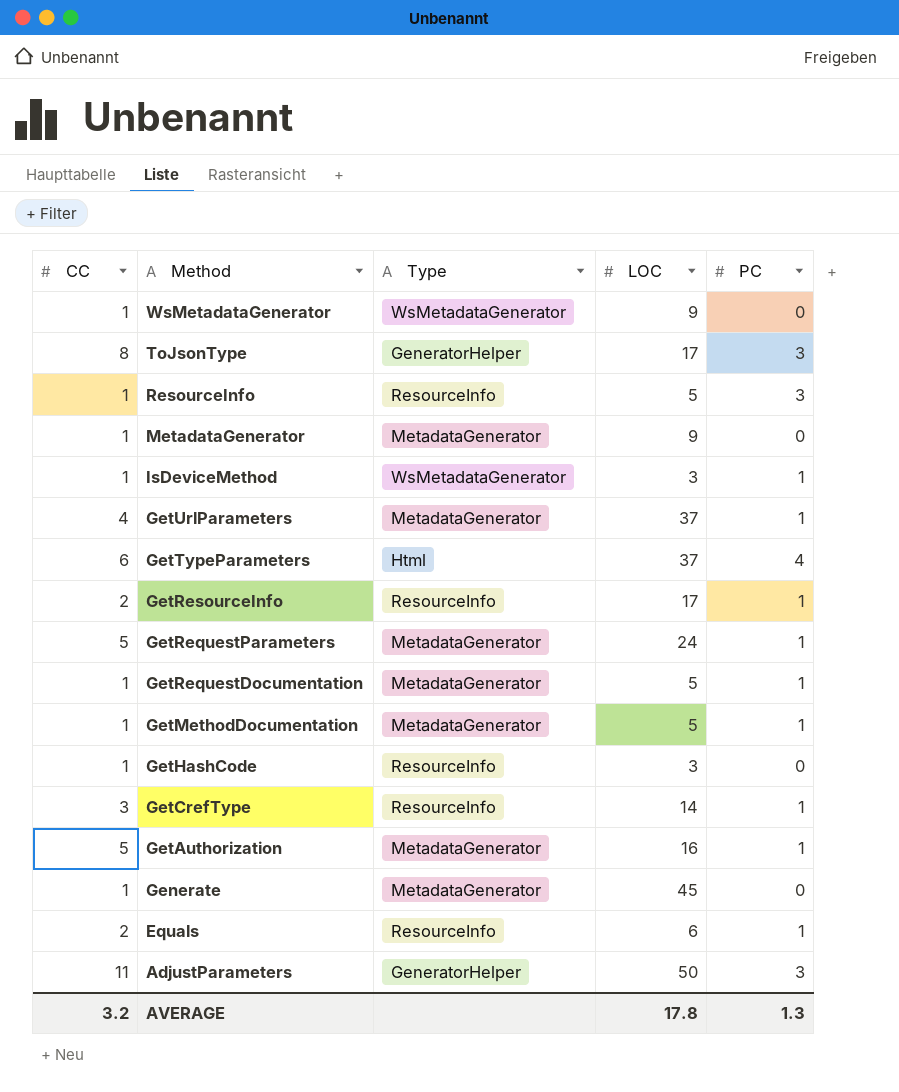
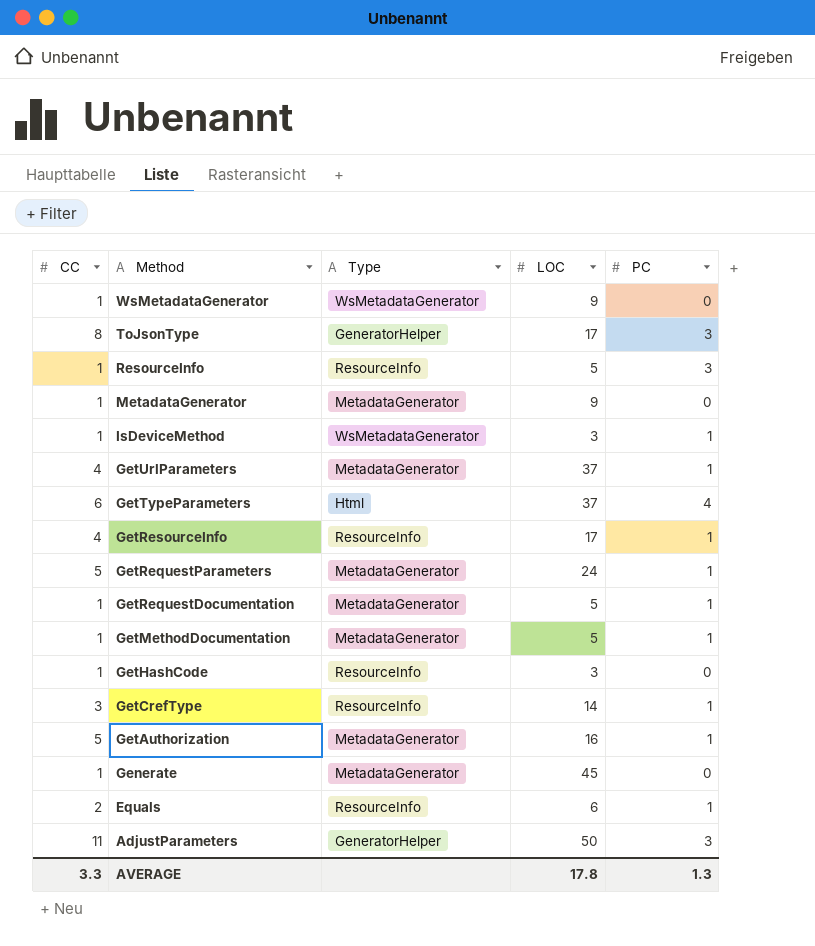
GetResourceInfo | CC: 2 -> 4
AVERAGE | CC: 3.2 -> 3.3

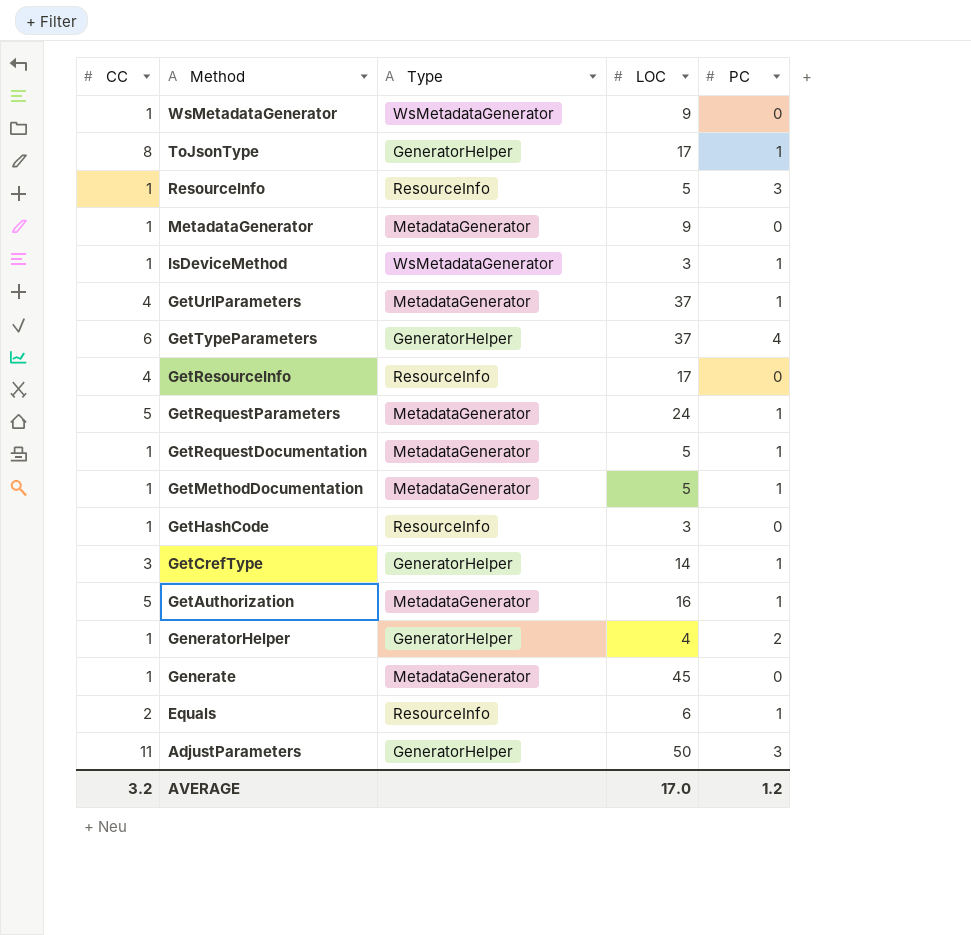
ToJsonType | PC: 3 -> 1
GetTypeParameters | Type: Html -> GeneratorHelper
GetResourceInfo | PC: 1 -> 0
GetCrefType | Type: ResourceInfo -> GeneratorHelper
row GeneratorHelper: none -> 1 | GeneratorHelper | 4 | 2
AVERAGE | CC: 3.3 -> 3.2
AVERAGE | LOC: 17.8 -> 17.0
AVERAGE | PC: 1.3 -> 1.2

